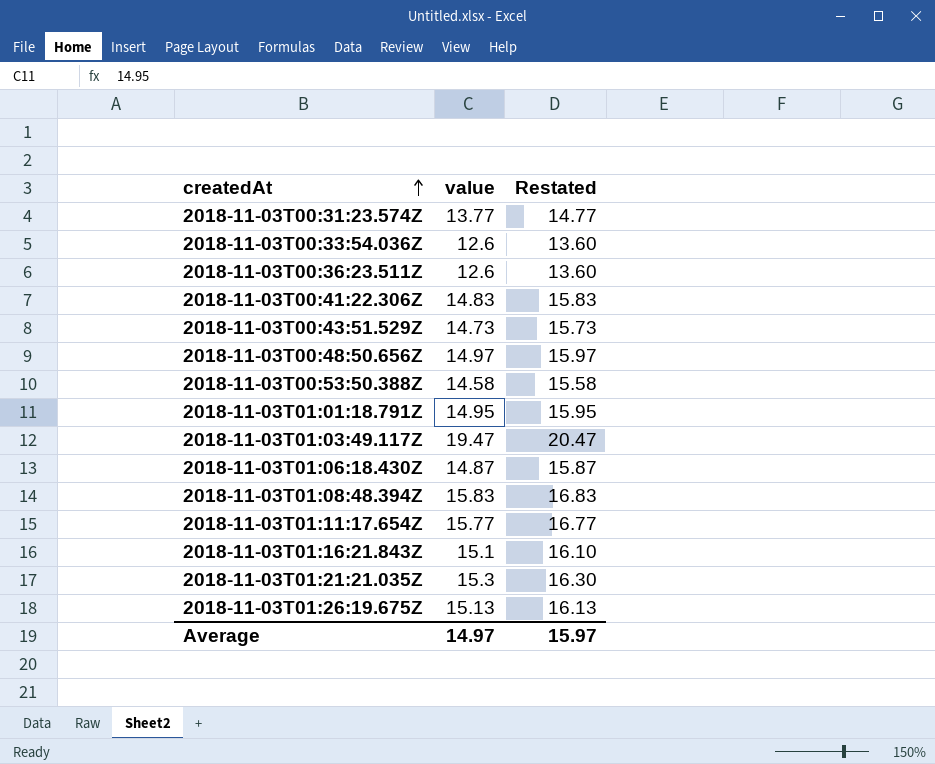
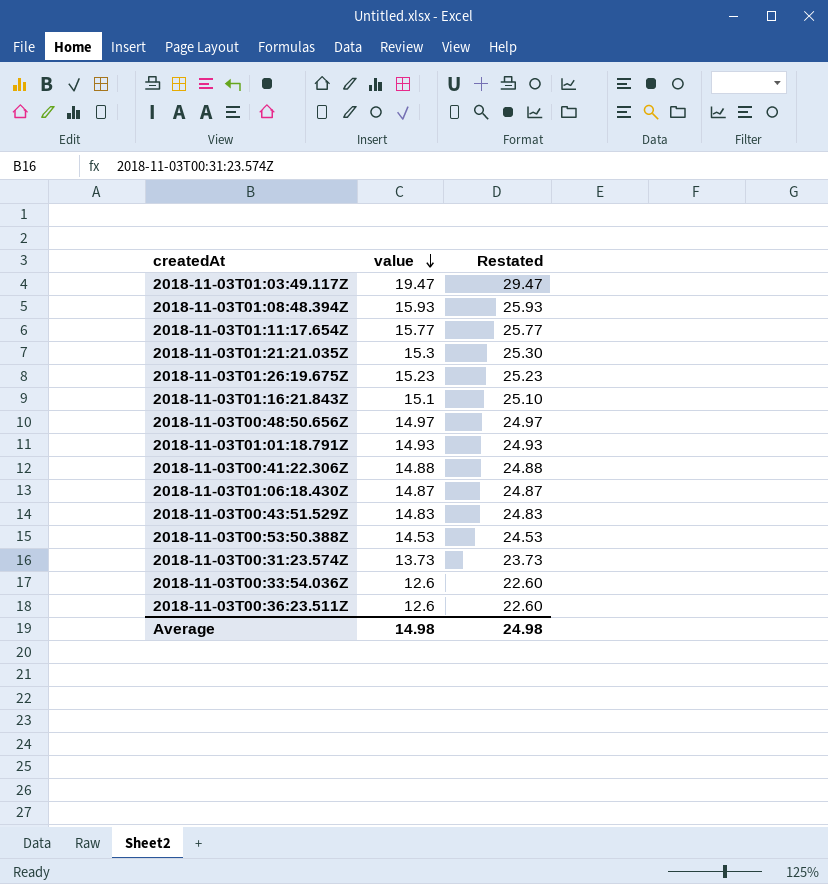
row order: createdAt ascending -> value descending
column Restated | formula: [value] + 1 -> [value] + 10
2018-11-03T01:08:48.394Z | value: 15.83 -> 15.93
2018-11-03T01:26:19.675Z | value: 15.13 -> 15.23
2018-11-03T01:01:18.791Z | value: 14.95 -> 14.93
2018-11-03T00:41:22.306Z | value: 14.83 -> 14.88
2018-11-03T00:43:51.529Z | value: 14.73 -> 14.83
2018-11-03T00:53:50.388Z | value: 14.58 -> 14.53
2018-11-03T00:31:23.574Z | value: 13.77 -> 13.73
Average | value: 14.97 -> 14.98
Average | Restated: 15.97 -> 24.98

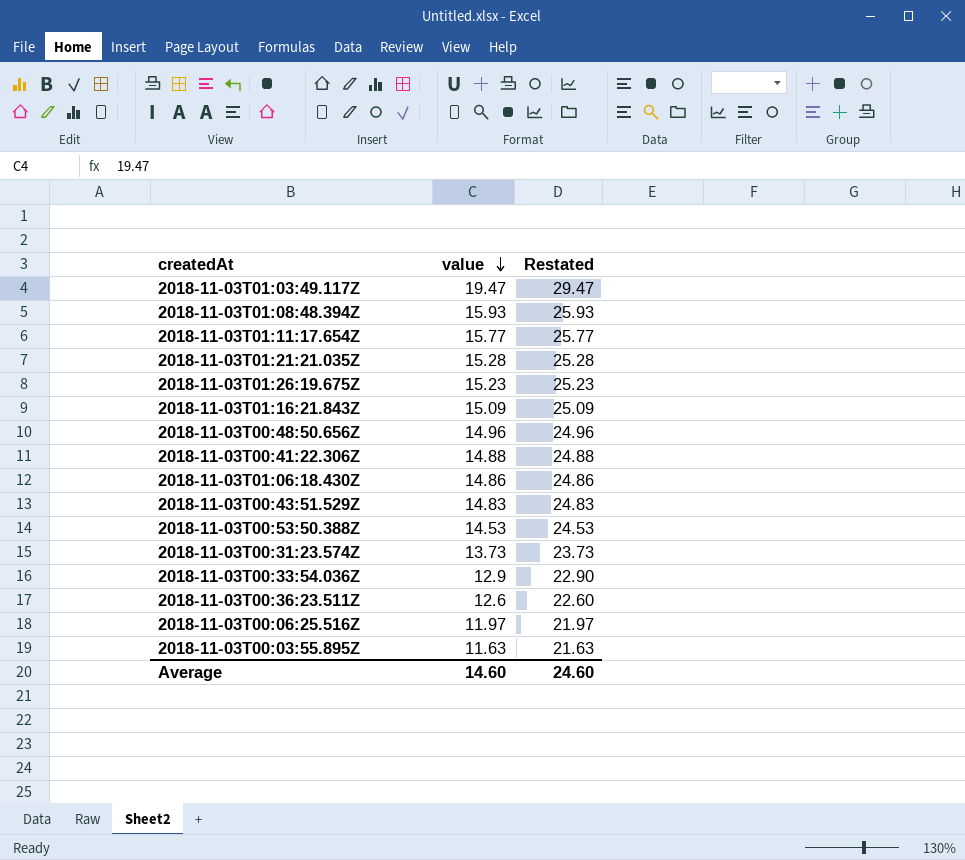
row 2018-11-03T01:01:18.791Z: 14.93 | 24.93 -> none
2018-11-03T01:21:21.035Z | value: 15.3 -> 15.28
2018-11-03T01:21:21.035Z | Restated: 25.30 -> 25.28
2018-11-03T01:16:21.843Z | value: 15.1 -> 15.09
2018-11-03T01:16:21.843Z | Restated: 25.10 -> 25.09
2018-11-03T00:48:50.656Z | value: 14.97 -> 14.96
2018-11-03T00:48:50.656Z | Restated: 24.97 -> 24.96
2018-11-03T01:06:18.430Z | value: 14.87 -> 14.86
2018-11-03T01:06:18.430Z | Restated: 24.87 -> 24.86
2018-11-03T00:33:54.036Z | value: 12.6 -> 12.9
2018-11-03T00:33:54.036Z | Restated: 22.60 -> 22.90
row 2018-11-03T00:06:25.516Z: none -> 11.97 | 21.97
row 2018-11-03T00:03:55.895Z: none -> 11.63 | 21.63
Average | value: 14.98 -> 14.60
Average | Restated: 24.98 -> 24.60

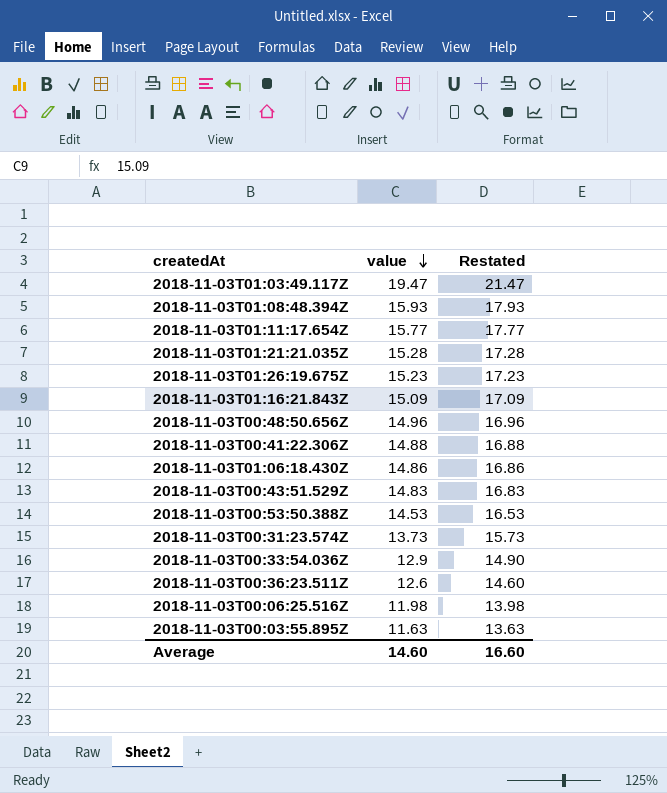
column Restated | formula: [value] + 10 -> [value] + 2
2018-11-03T00:06:25.516Z | value: 11.97 -> 11.98
Average | Restated: 24.60 -> 16.60

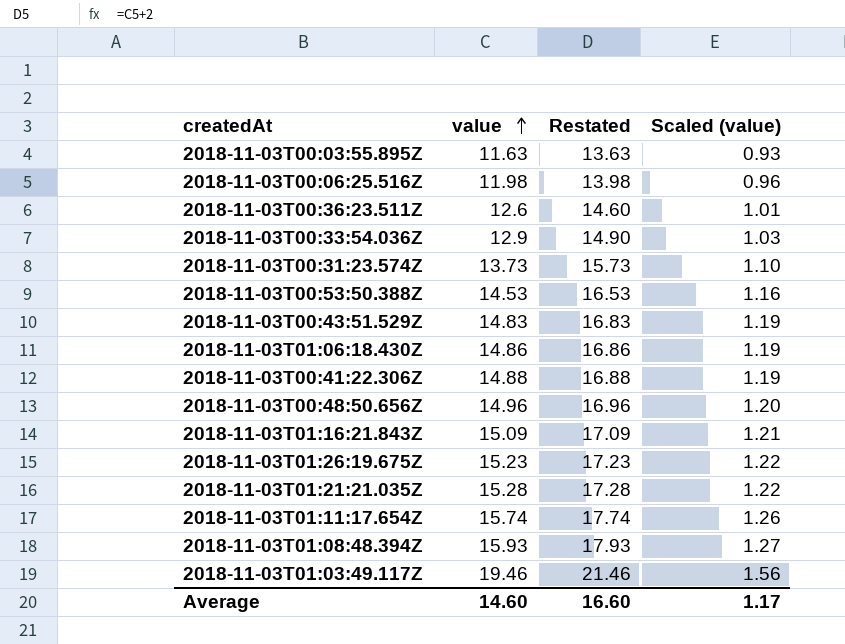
row order: value descending -> value ascending
column Scaled (value) | formula: none -> [value] * 0.08
2018-11-03T01:11:17.654Z | value: 15.77 -> 15.74
2018-11-03T01:11:17.654Z | Restated: 17.77 -> 17.74
2018-11-03T01:03:49.117Z | value: 19.47 -> 19.46
2018-11-03T01:03:49.117Z | Restated: 21.47 -> 21.46

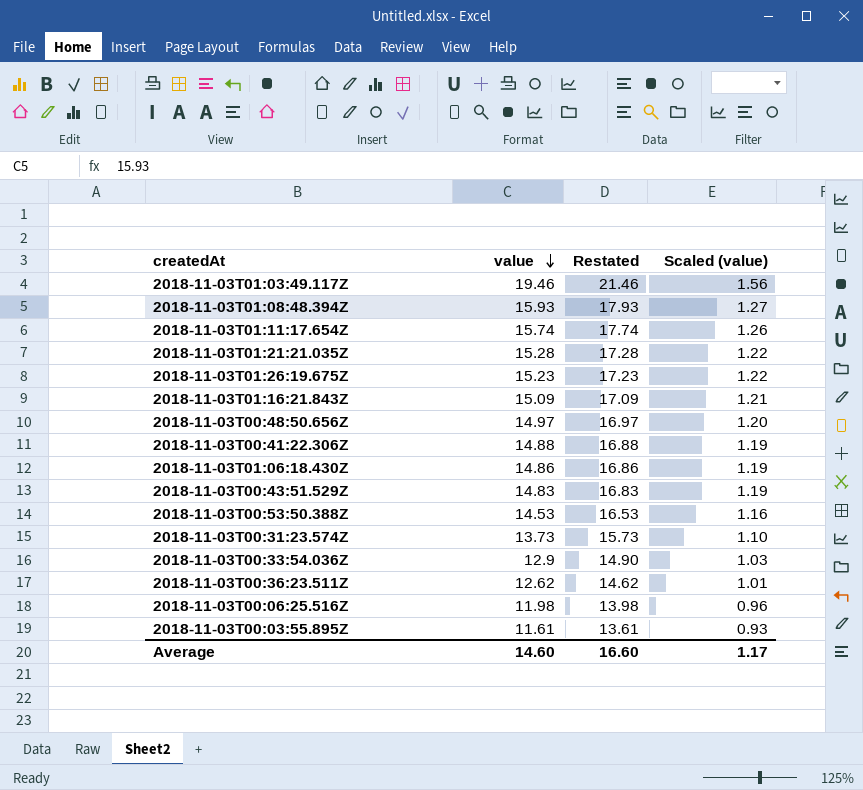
row order: value ascending -> value descending
2018-11-03T00:48:50.656Z | value: 14.96 -> 14.97
2018-11-03T00:48:50.656Z | Restated: 16.96 -> 16.97
2018-11-03T00:36:23.511Z | value: 12.6 -> 12.62
2018-11-03T00:36:23.511Z | Restated: 14.60 -> 14.62
2018-11-03T00:03:55.895Z | value: 11.63 -> 11.61
2018-11-03T00:03:55.895Z | Restated: 13.63 -> 13.61

